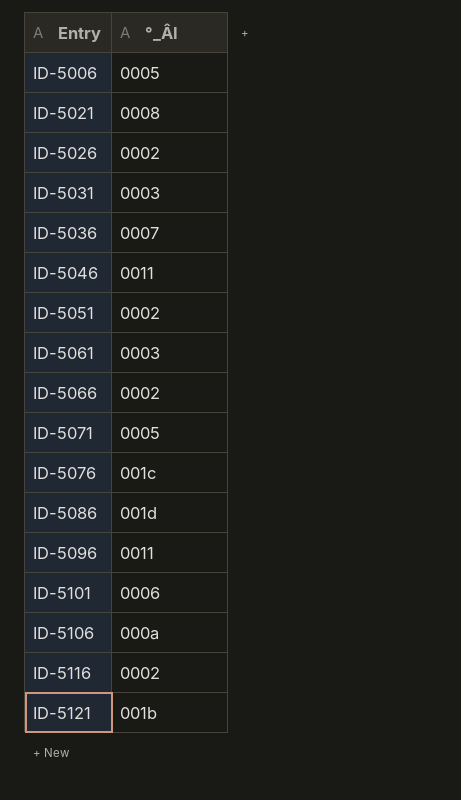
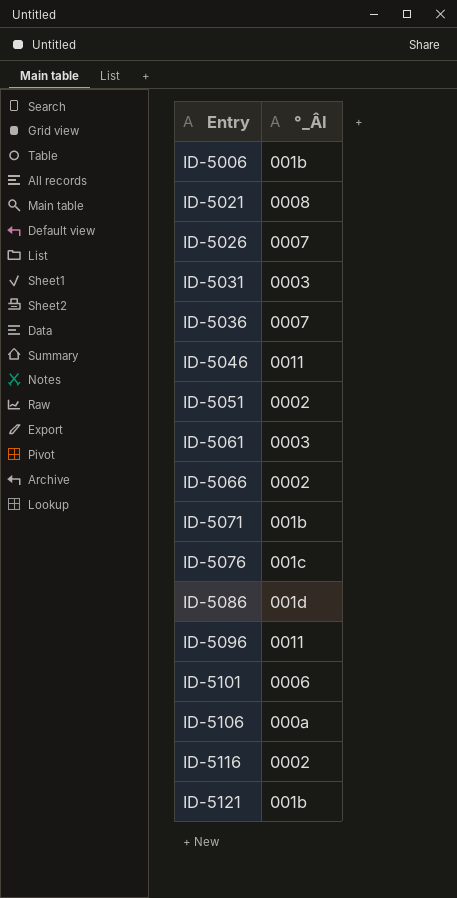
ID-5006 | °_ÂI: 0005 -> 001b
ID-5026 | °_ÂI: 0002 -> 0007
ID-5071 | °_ÂI: 0005 -> 001b

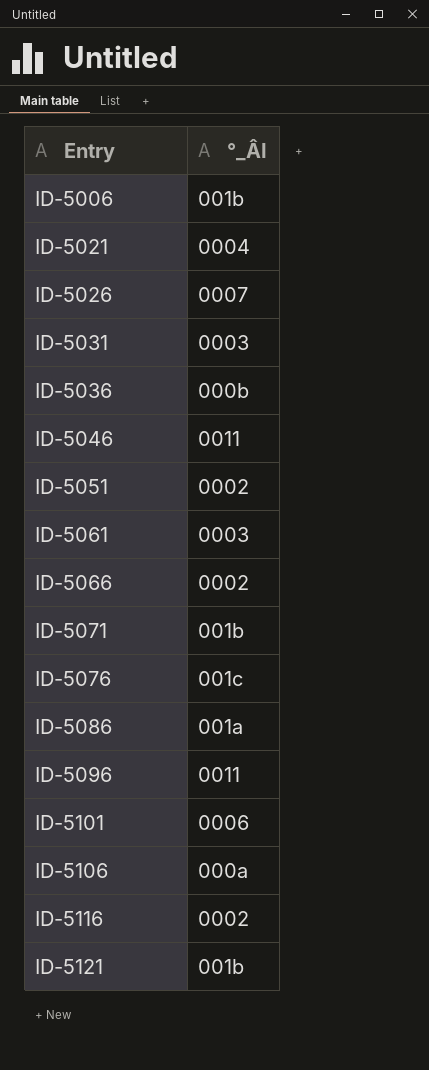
ID-5021 | °_ÂI: 0008 -> 0004
ID-5036 | °_ÂI: 0007 -> 000b
ID-5086 | °_ÂI: 001d -> 001a

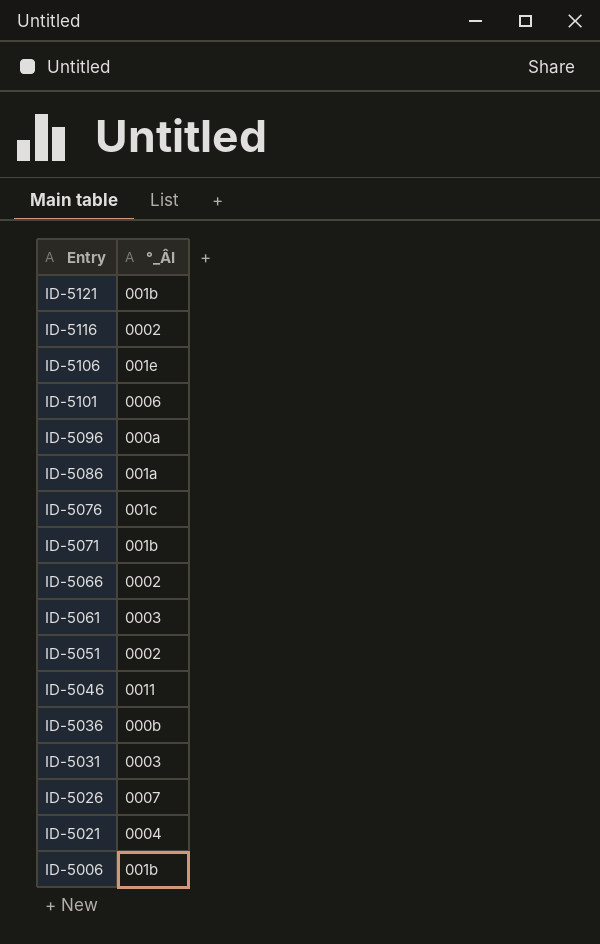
row order: Entry ascending -> Entry descending
ID-5106 | °_ÂI: 000a -> 001e
ID-5096 | °_ÂI: 0011 -> 000a

